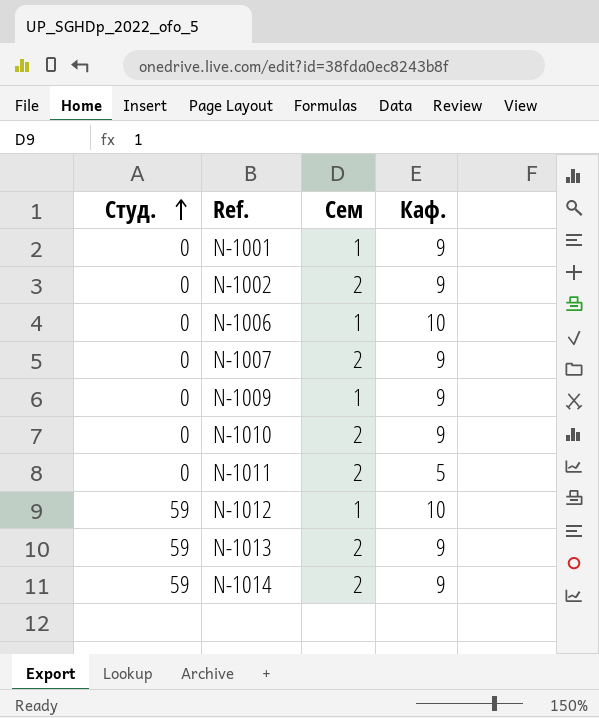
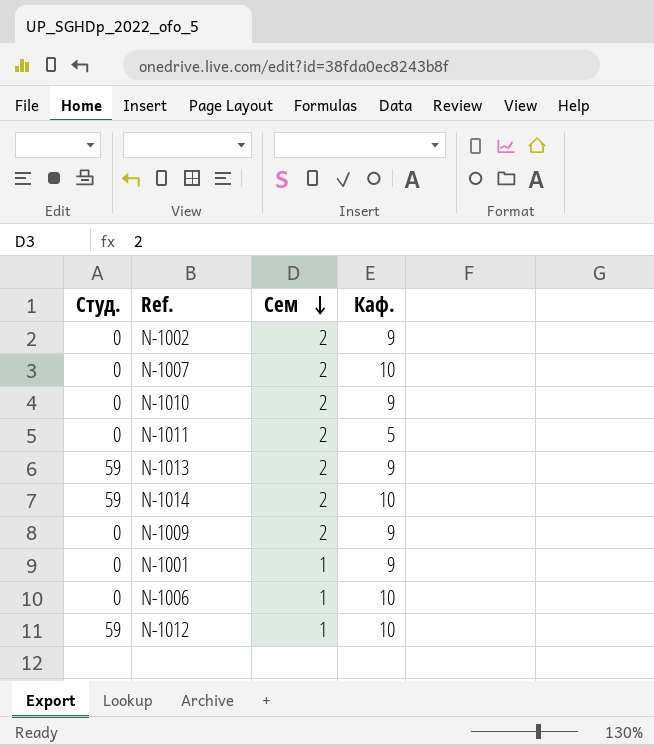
row order: Студ. ascending -> Сем descending
N-1007 | Каф.: 9 -> 10
N-1014 | Каф.: 9 -> 10
N-1009 | Сем: 1 -> 2

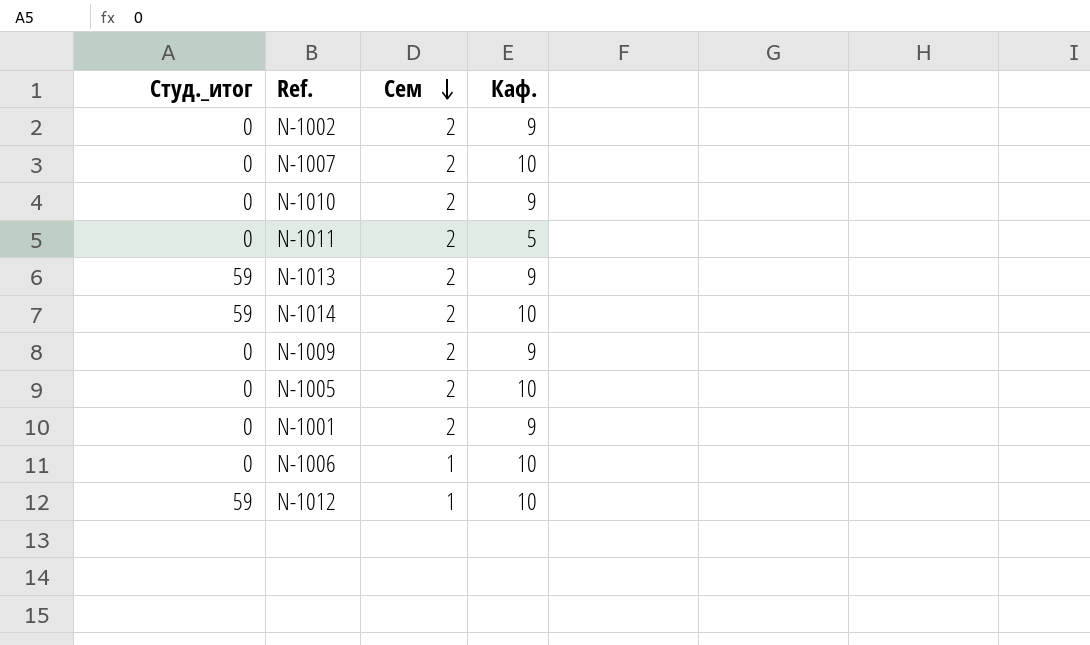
column name: Студ. -> Студ._итог
row N-1005: none -> 0 | 2 | 10
N-1001 | Сем: 1 -> 2

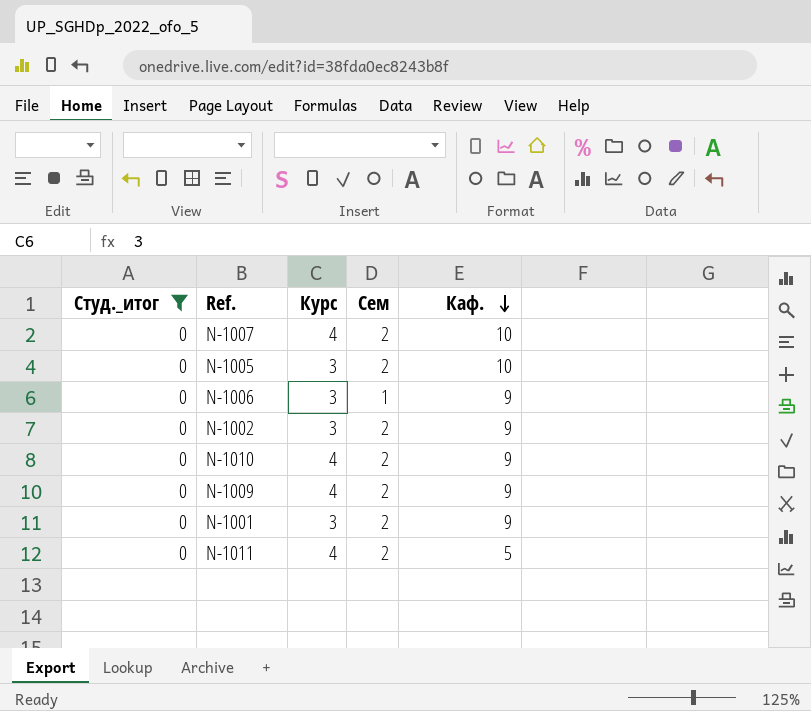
filter: none -> Студ._итог = 0
row order: Сем descending -> Каф. descending
column Курс | position: none -> 3
N-1006 | Каф.: 10 -> 9

